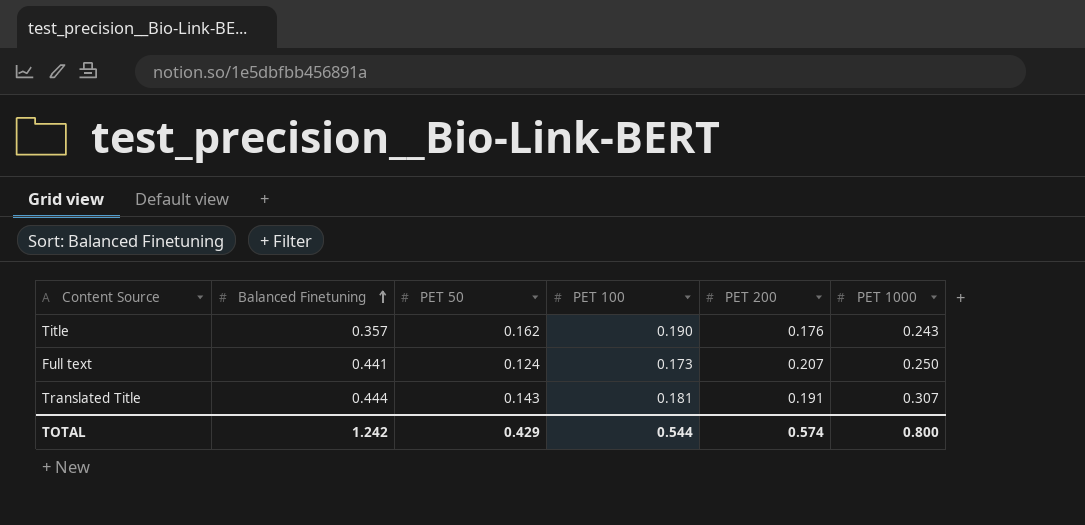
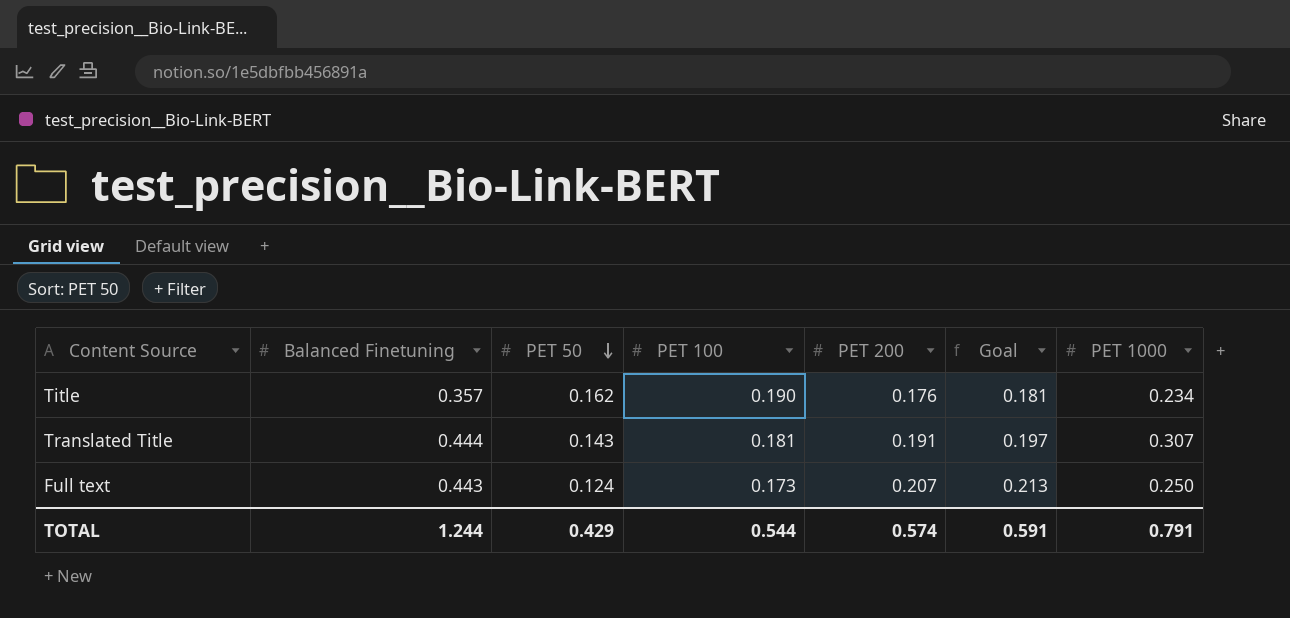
row order: Balanced Finetuning ascending -> PET 50 descending
column Goal | formula: none -> [PET 200] * 1.03
Title | PET 1000: 0.243 -> 0.234
Full text | Balanced Finetuning: 0.441 -> 0.443
TOTAL | Balanced Finetuning: 1.242 -> 1.244
TOTAL | PET 1000: 0.800 -> 0.791

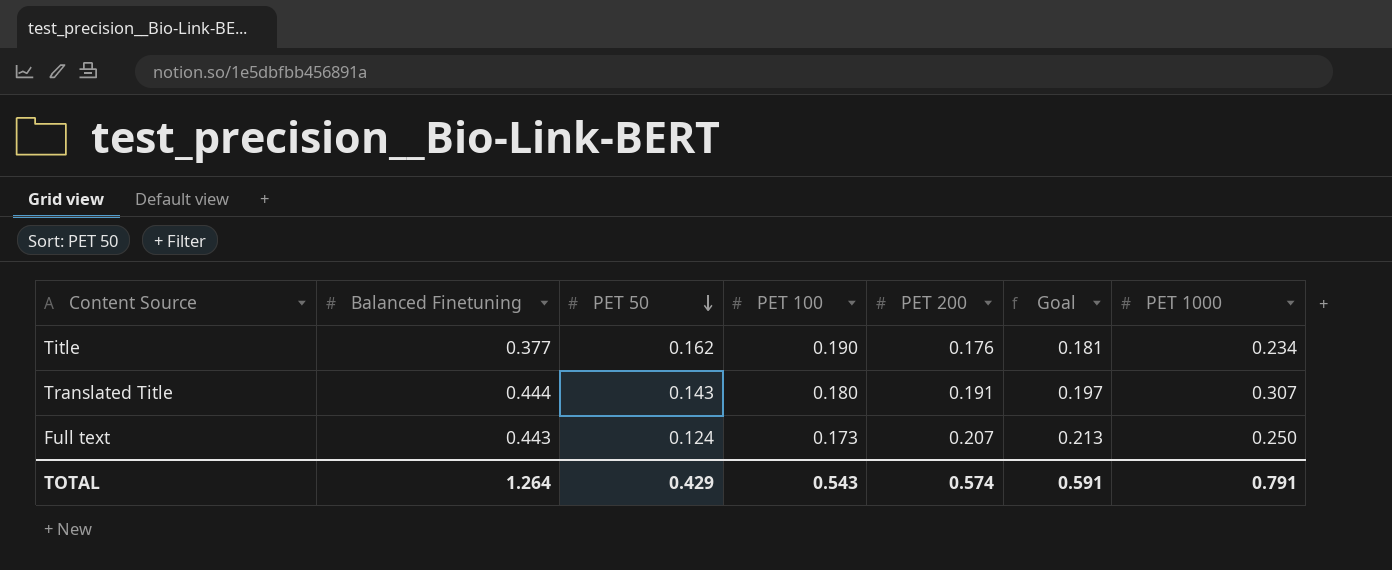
Title | Balanced Finetuning: 0.357 -> 0.377
Translated Title | PET 100: 0.181 -> 0.180
TOTAL | Balanced Finetuning: 1.244 -> 1.264
TOTAL | PET 100: 0.544 -> 0.543

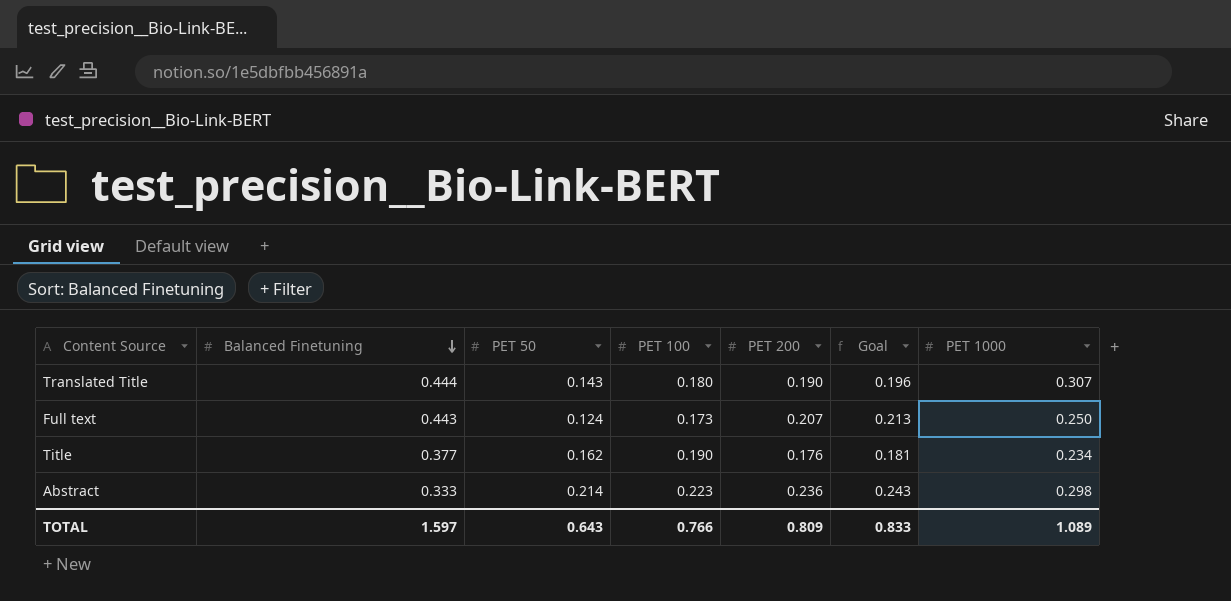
row order: PET 50 descending -> Balanced Finetuning descending
Translated Title | PET 200: 0.191 -> 0.190
Translated Title | Goal: 0.197 -> 0.196
row Abstract: none -> 0.333 | 0.214 | 0.223 | 0.236 | 0.243 | 0.298
TOTAL | Balanced Finetuning: 1.264 -> 1.597
TOTAL | PET 50: 0.429 -> 0.643
TOTAL | PET 100: 0.543 -> 0.766
TOTAL | PET 200: 0.574 -> 0.809
TOTAL | Goal: 0.591 -> 0.833
TOTAL | PET 1000: 0.791 -> 1.089

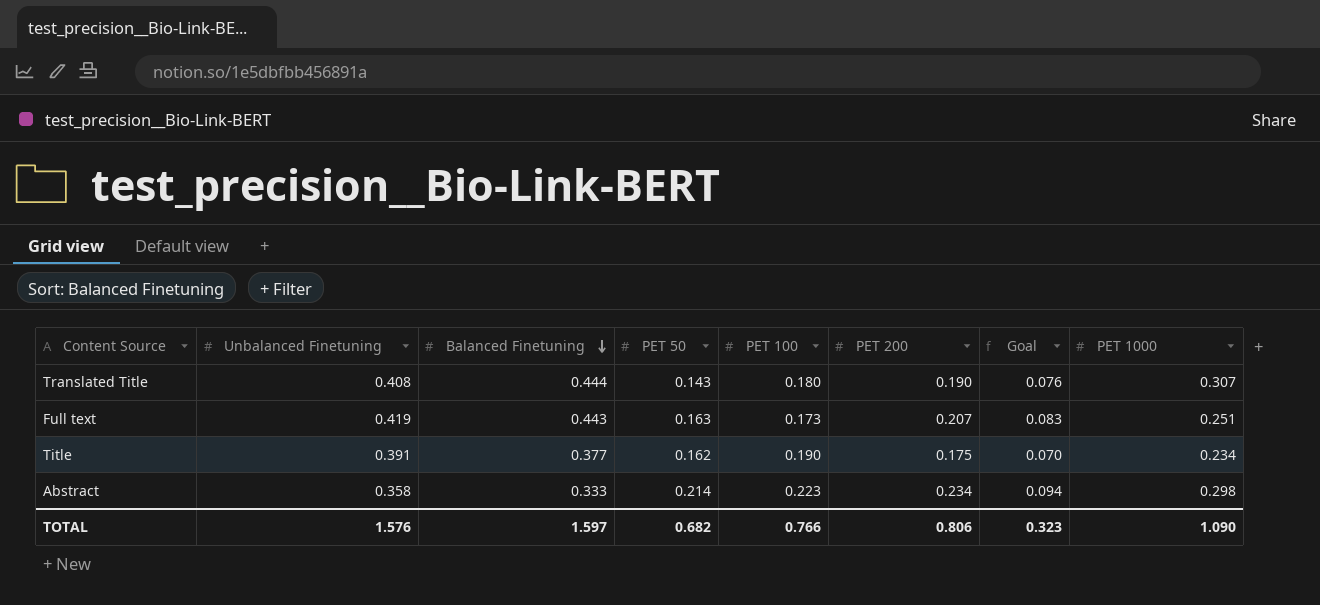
column Unbalanced Finetuning | position: none -> 2
column Goal | formula: [PET 200] * 1.03 -> [PET 200] * 0.4
Full text | PET 50: 0.124 -> 0.163
Full text | PET 1000: 0.250 -> 0.251
Title | PET 200: 0.176 -> 0.175
Abstract | PET 200: 0.236 -> 0.234
TOTAL | PET 50: 0.643 -> 0.682
TOTAL | PET 200: 0.809 -> 0.806
TOTAL | Goal: 0.833 -> 0.323
TOTAL | PET 1000: 1.089 -> 1.090

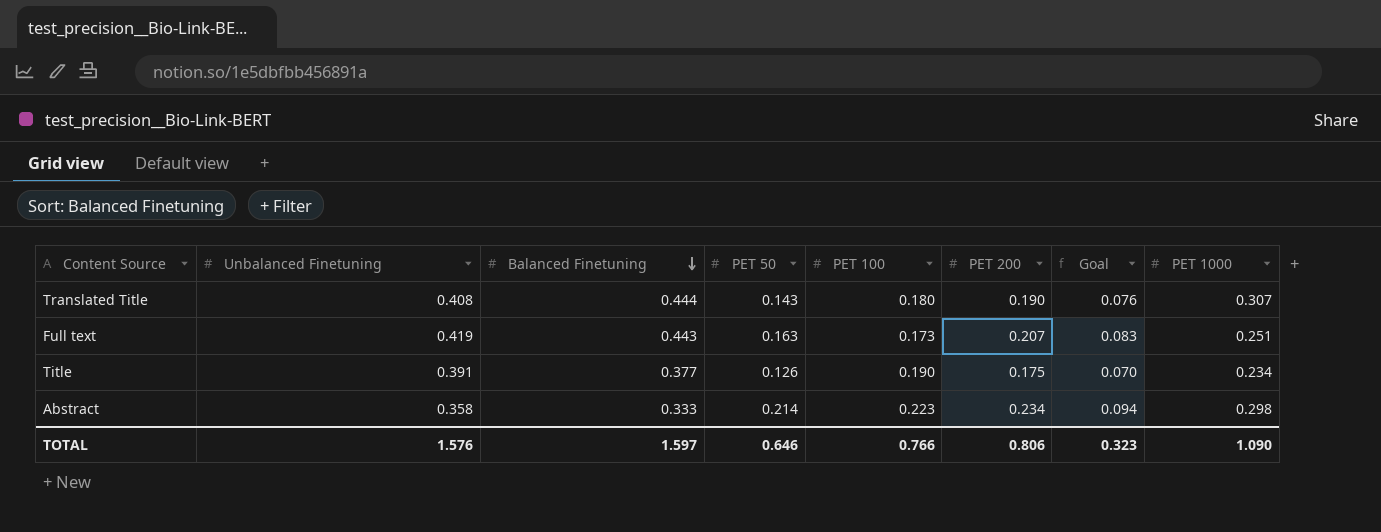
Title | PET 50: 0.162 -> 0.126
TOTAL | PET 50: 0.682 -> 0.646

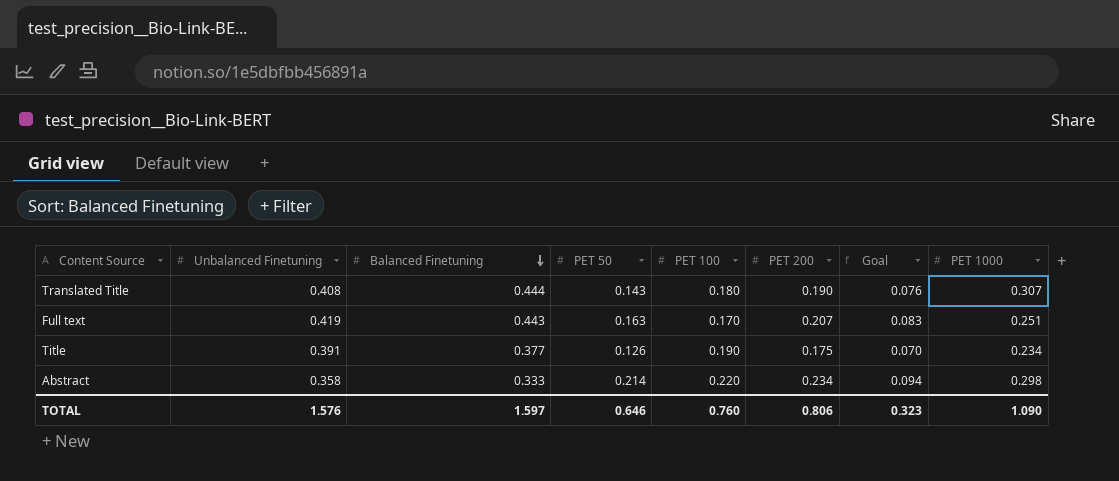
Full text | PET 100: 0.173 -> 0.170
Abstract | PET 100: 0.223 -> 0.220
TOTAL | PET 100: 0.766 -> 0.760

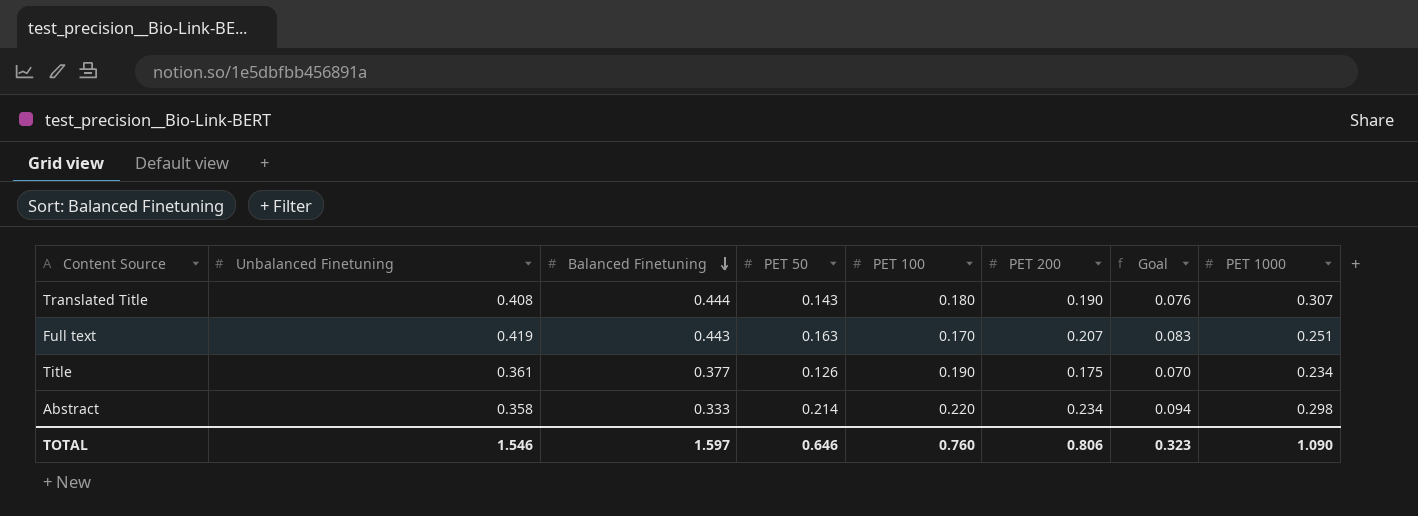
Title | Unbalanced Finetuning: 0.391 -> 0.361
TOTAL | Unbalanced Finetuning: 1.576 -> 1.546

